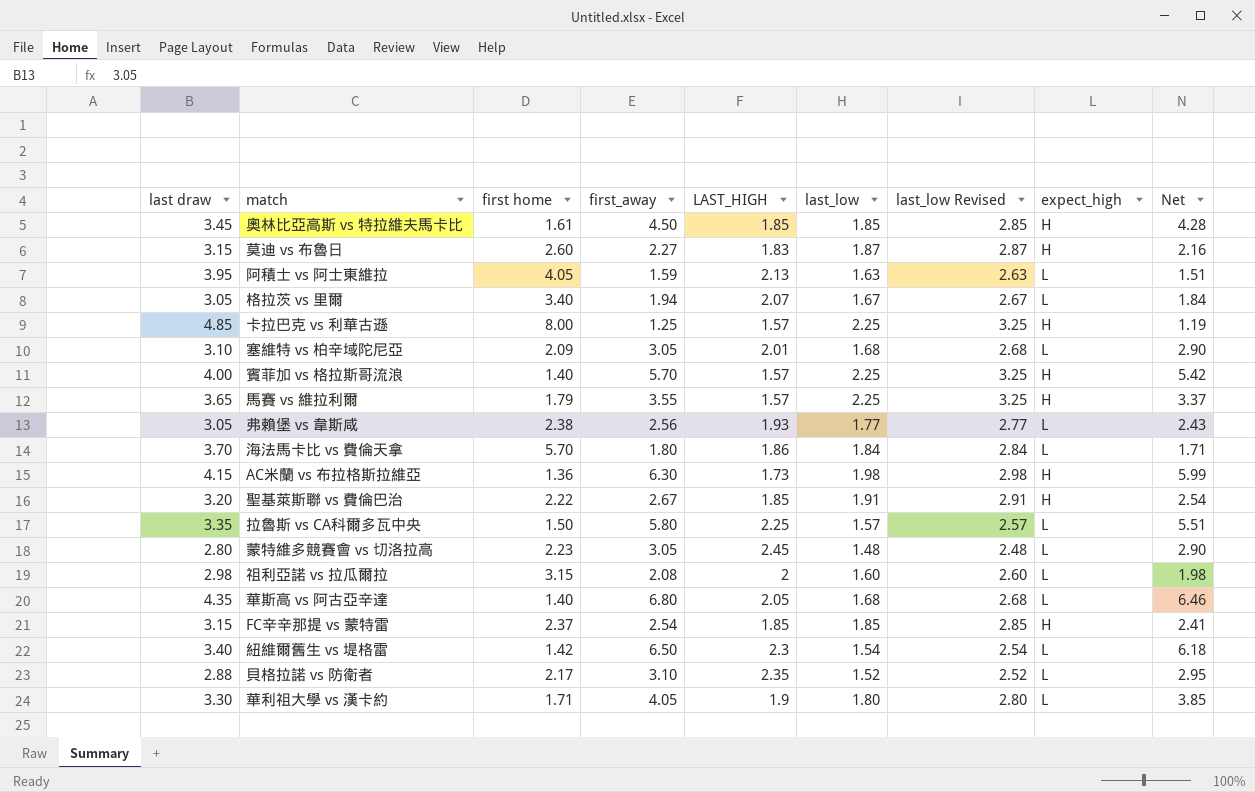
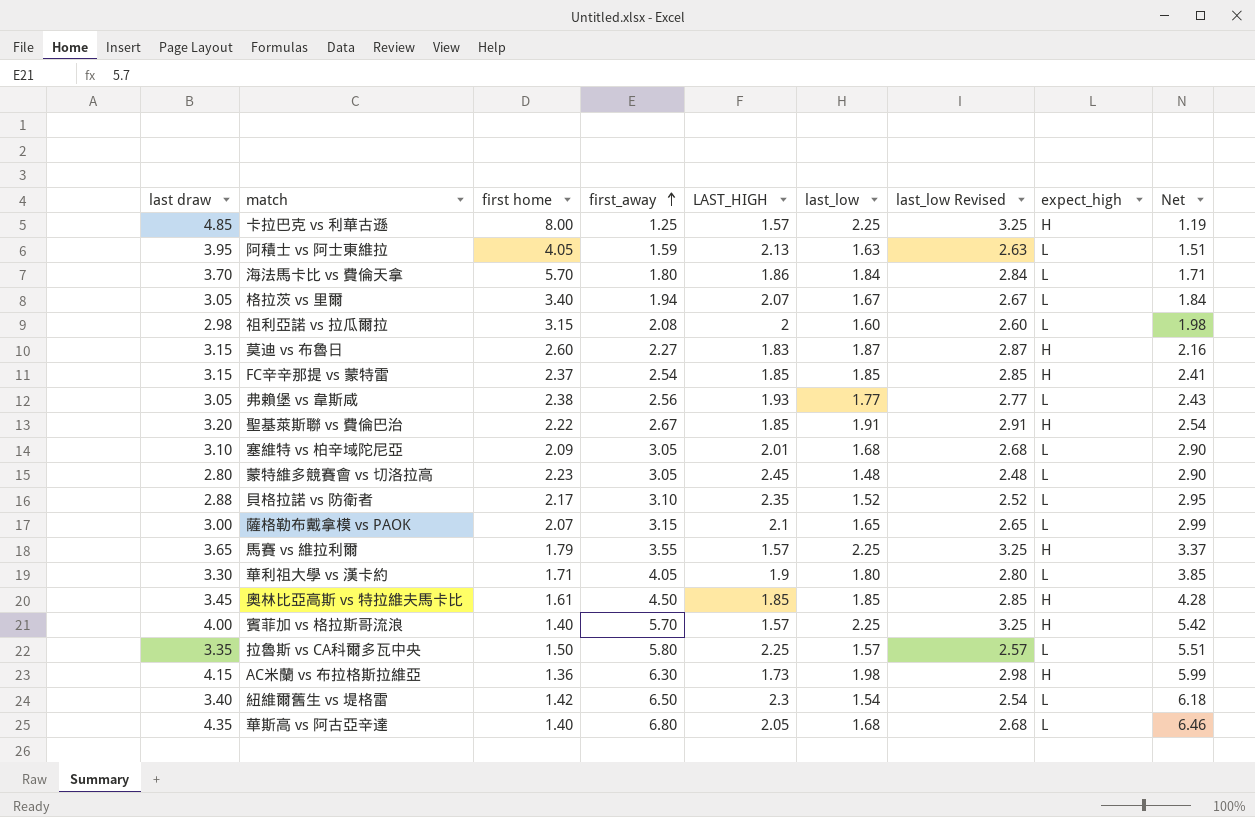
row order: none -> first_away ascending
row 薩格勒布戴拿模 vs PAOK: none -> 3.00 | 2.07 | 3.15 | 2.1 | 1.65 | 2.65 | L | 2.99

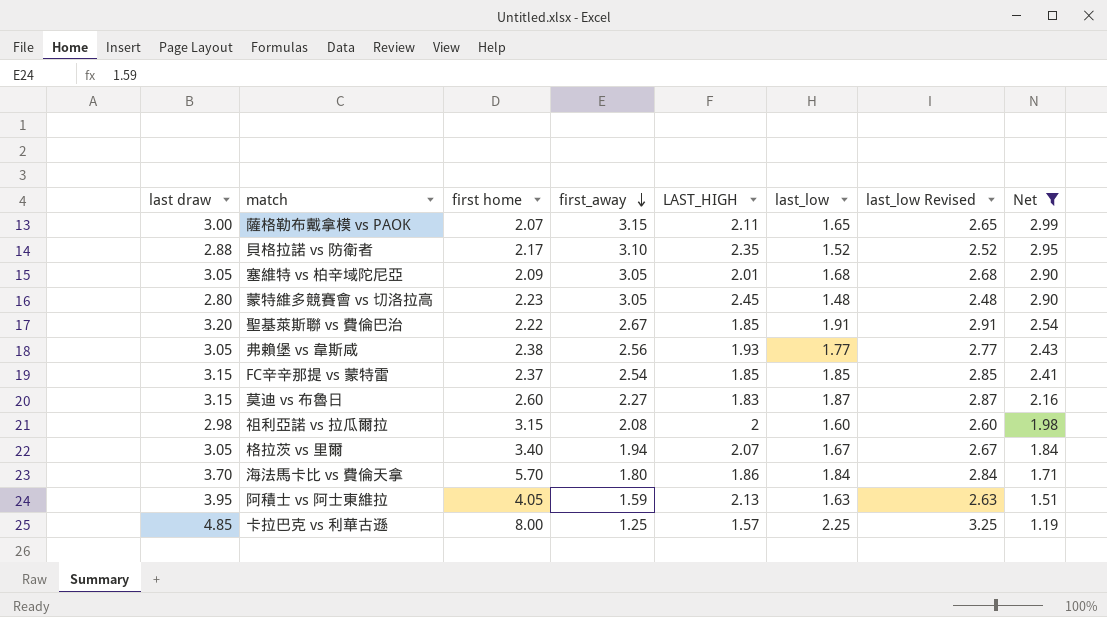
filter: none -> Net <= 2.99
row order: first_away ascending -> first_away descending
column expect_high | position: 8 -> none
薩格勒布戴拿模 vs PAOK | LAST_HIGH: 2.1 -> 2.11
塞維特 vs 柏辛域陀尼亞 | last draw: 3.10 -> 3.05

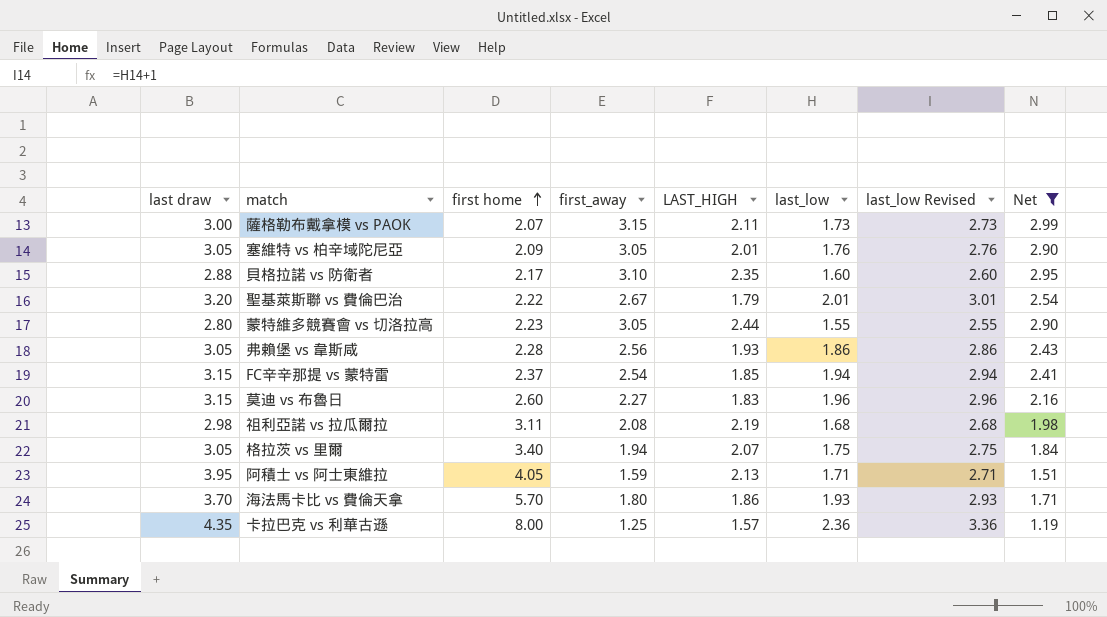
row order: first_away descending -> first home ascending
薩格勒布戴拿模 vs PAOK | last_low: 1.65 -> 1.73
薩格勒布戴拿模 vs PAOK | last_low Revised: 2.65 -> 2.73
塞維特 vs 柏辛域陀尼亞 | last_low: 1.68 -> 1.76
塞維特 vs 柏辛域陀尼亞 | last_low Revised: 2.68 -> 2.76
貝格拉諾 vs 防衛者 | last_low: 1.52 -> 1.60
貝格拉諾 vs 防衛者 | last_low Revised: 2.52 -> 2.60
聖基萊斯聯 vs 費倫巴治 | LAST_HIGH: 1.85 -> 1.79
聖基萊斯聯 vs 費倫巴治 | last_low: 1.91 -> 2.01
聖基萊斯聯 vs 費倫巴治 | last_low Revised: 2.91 -> 3.01
蒙特維多競賽會 vs 切洛拉高 | LAST_HIGH: 2.45 -> 2.44
蒙特維多競賽會 vs 切洛拉高 | last_low: 1.48 -> 1.55
蒙特維多競賽會 vs 切洛拉高 | last_low Revised: 2.48 -> 2.55
弗賴堡 vs 韋斯咸 | first home: 2.38 -> 2.28
弗賴堡 vs 韋斯咸 | last_low: 1.77 -> 1.86
弗賴堡 vs 韋斯咸 | last_low Revised: 2.77 -> 2.86
FC辛辛那提 vs 蒙特雷 | last_low: 1.85 -> 1.94
FC辛辛那提 vs 蒙特雷 | last_low Revised: 2.85 -> 2.94
莫迪 vs 布魯日 | last_low: 1.87 -> 1.96
莫迪 vs 布魯日 | last_low Revised: 2.87 -> 2.96
祖利亞諾 vs 拉瓜爾拉 | first home: 3.15 -> 3.11
祖利亞諾 vs 拉瓜爾拉 | LAST_HIGH: 2 -> 2.19
祖利亞諾 vs 拉瓜爾拉 | last_low: 1.60 -> 1.68
祖利亞諾 vs 拉瓜爾拉 | last_low Revised: 2.60 -> 2.68
格拉茨 vs 里爾 | last_low: 1.67 -> 1.75
格拉茨 vs 里爾 | last_low Revised: 2.67 -> 2.75
阿積士 vs 阿士東維拉 | last_low: 1.63 -> 1.71
阿積士 vs 阿士東維拉 | last_low Revised: 2.63 -> 2.71
海法馬卡比 vs 費倫天拿 | last_low: 1.84 -> 1.93
海法馬卡比 vs 費倫天拿 | last_low Revised: 2.84 -> 2.93
卡拉巴克 vs 利華古遜 | last draw: 4.85 -> 4.35
卡拉巴克 vs 利華古遜 | last_low: 2.25 -> 2.36
卡拉巴克 vs 利華古遜 | last_low Revised: 3.25 -> 3.36

